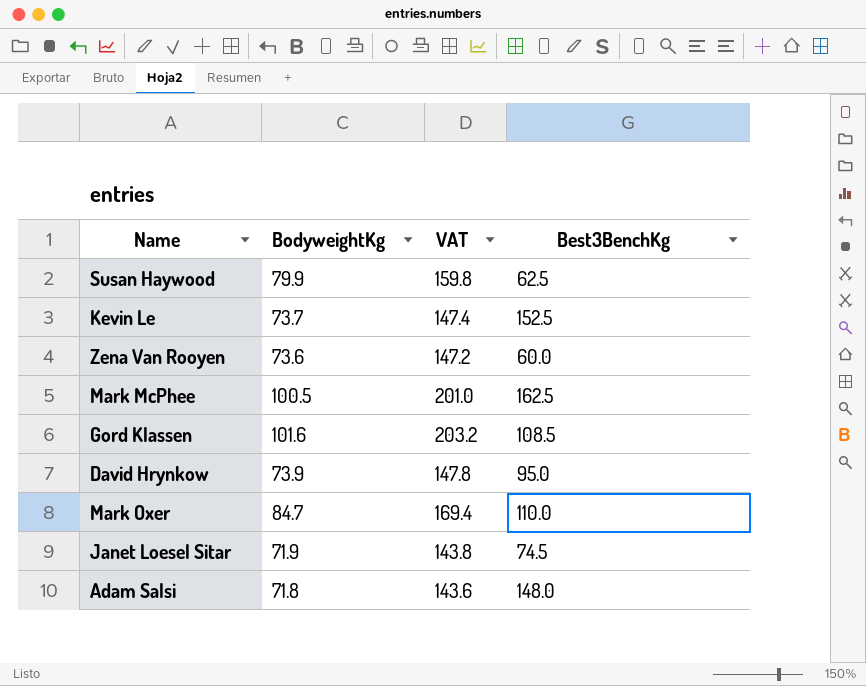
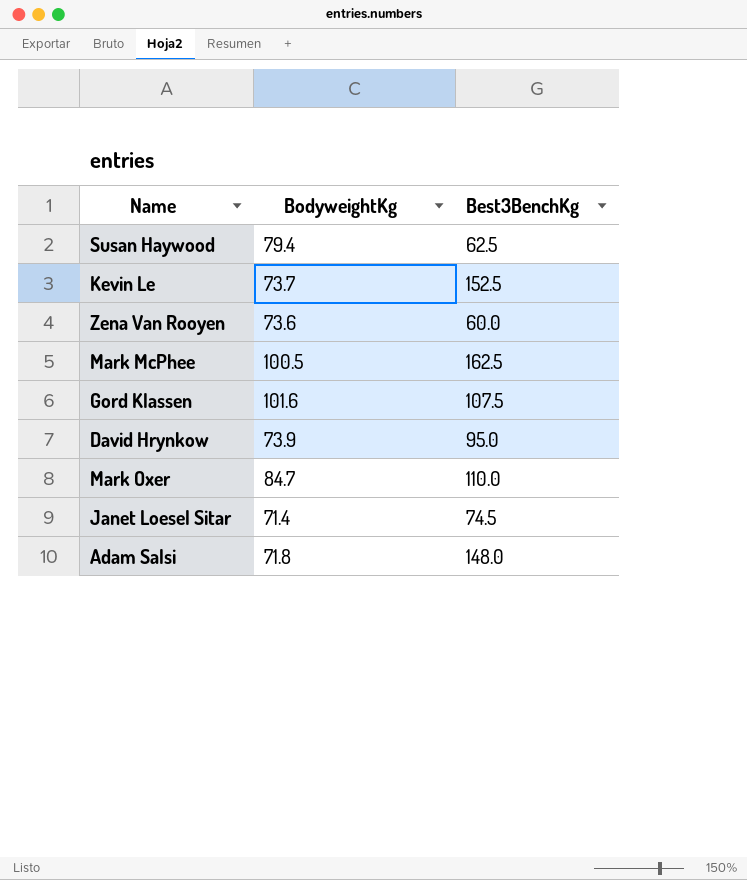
column VAT | formula: [BodyweightKg] * 2 -> none
Susan Haywood | BodyweightKg: 79.9 -> 79.4
Gord Klassen | Best3BenchKg: 108.5 -> 107.5
Janet Loesel Sitar | BodyweightKg: 71.9 -> 71.4

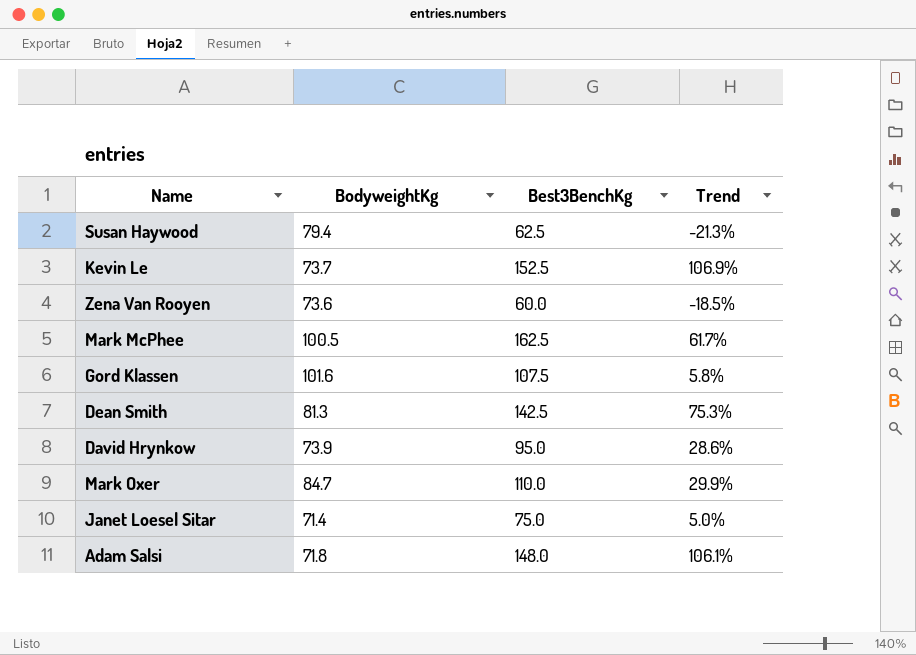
column Trend | formula: none -> ([Best3BenchKg] - [BodyweightKg]) / [BodyweightKg]
row Dean Smith: none -> 81.3 | 142.5 | 75.3%
Janet Loesel Sitar | Best3BenchKg: 74.5 -> 75.0

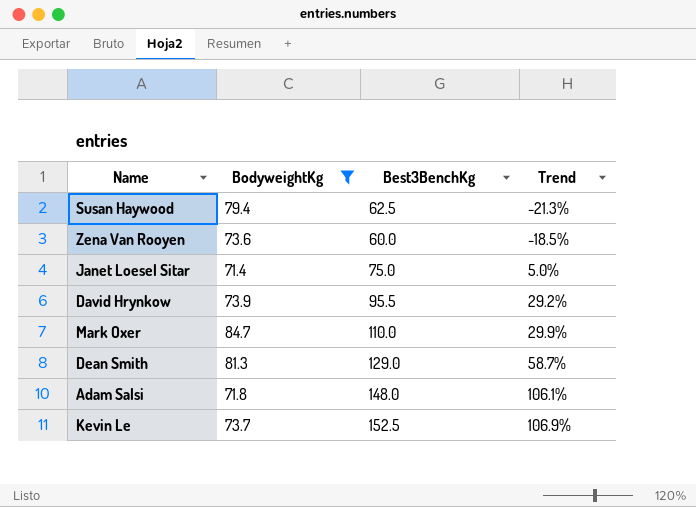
filter: none -> BodyweightKg <= 84.7
row order: none -> Trend ascending
David Hrynkow | Best3BenchKg: 95.0 -> 95.5
David Hrynkow | Trend: 28.6% -> 29.2%
Dean Smith | Best3BenchKg: 142.5 -> 129.0
Dean Smith | Trend: 75.3% -> 58.7%

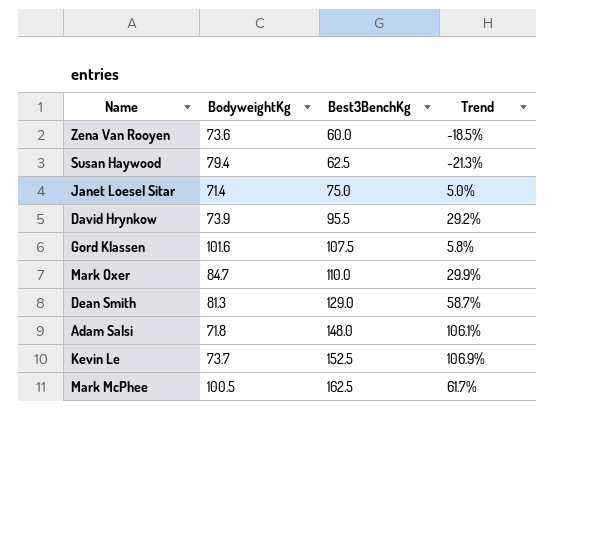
filter: BodyweightKg <= 84.7 -> none
row order: Trend ascending -> Best3BenchKg ascending

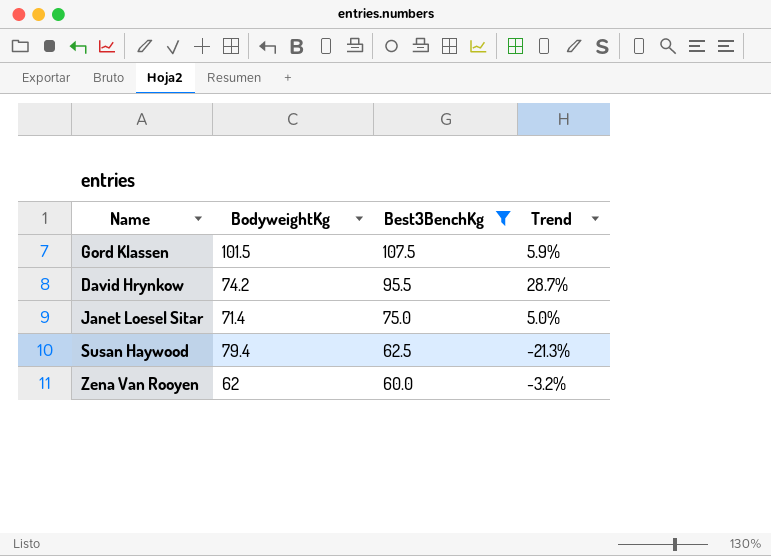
filter: none -> Best3BenchKg <= 107.5
row order: Best3BenchKg ascending -> Best3BenchKg descending
Gord Klassen | BodyweightKg: 101.6 -> 101.5
Gord Klassen | Trend: 5.8% -> 5.9%
David Hrynkow | BodyweightKg: 73.9 -> 74.2
David Hrynkow | Trend: 29.2% -> 28.7%
Zena Van Rooyen | BodyweightKg: 73.6 -> 62
Zena Van Rooyen | Trend: -18.5% -> -3.2%

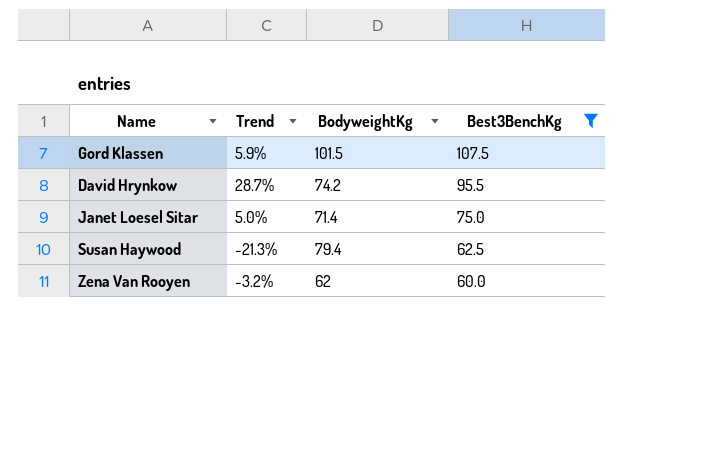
column Trend | position: 4 -> 2

